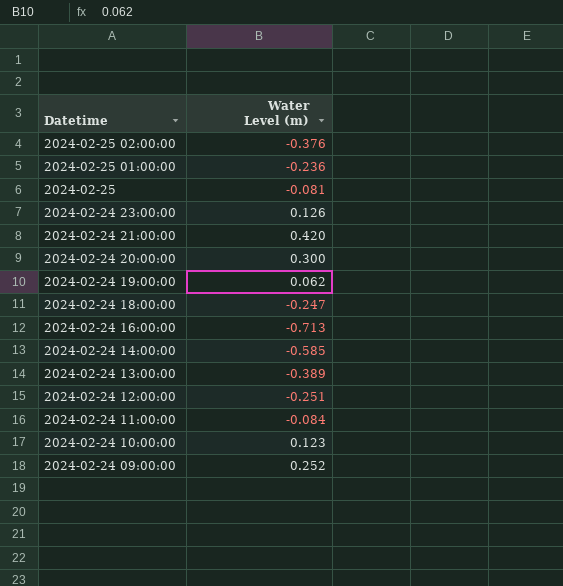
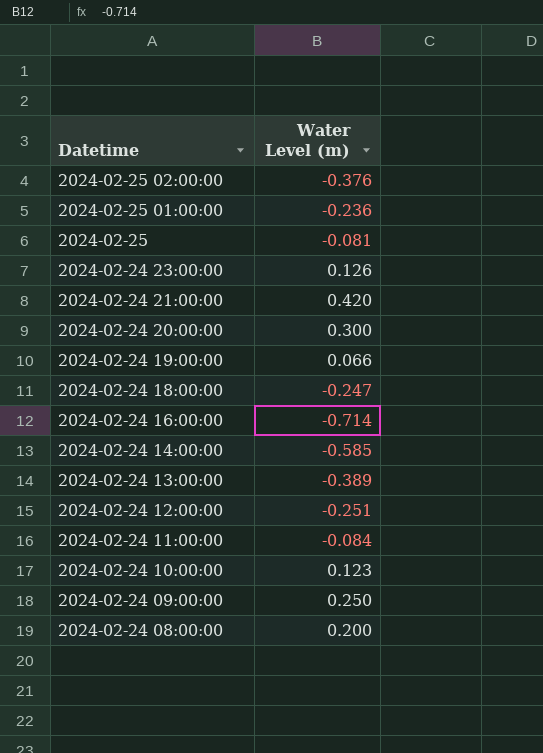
2024-02-24 19:00:00 | Water Level (m): 0.062 -> 0.066
2024-02-24 16:00:00 | Water Level (m): -0.713 -> -0.714
2024-02-24 09:00:00 | Water Level (m): 0.252 -> 0.250
row 2024-02-24 08:00:00: none -> 0.200

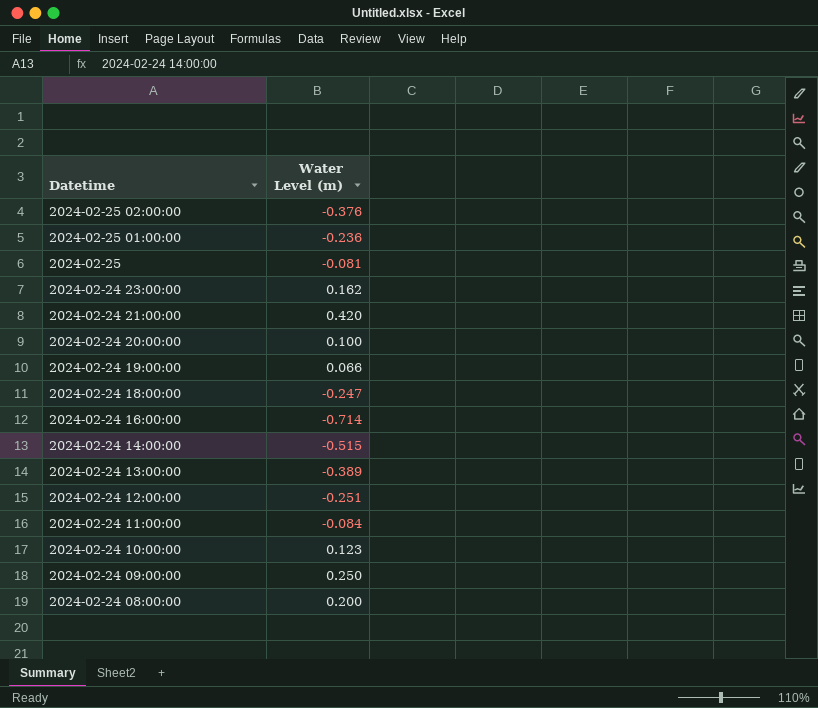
2024-02-24 23:00:00 | Water Level (m): 0.126 -> 0.162
2024-02-24 20:00:00 | Water Level (m): 0.300 -> 0.100
2024-02-24 14:00:00 | Water Level (m): -0.585 -> -0.515

